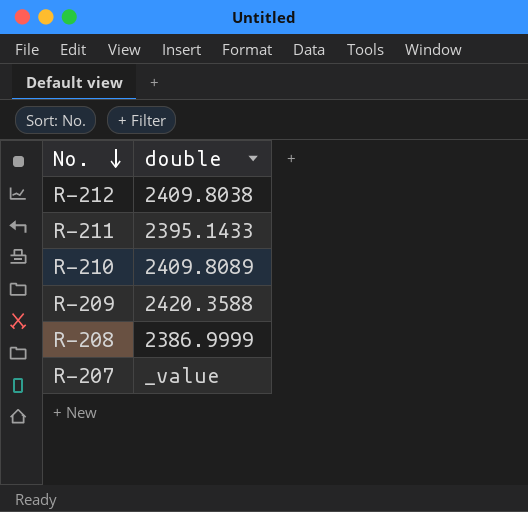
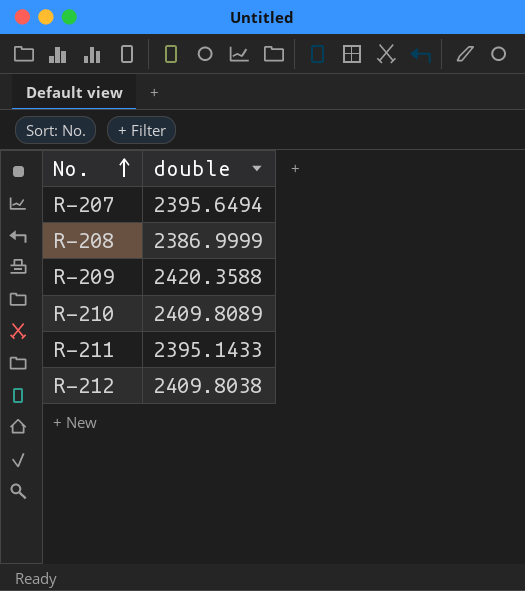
row order: No. descending -> No. ascending
R-207 | double: _value -> 2395.6494

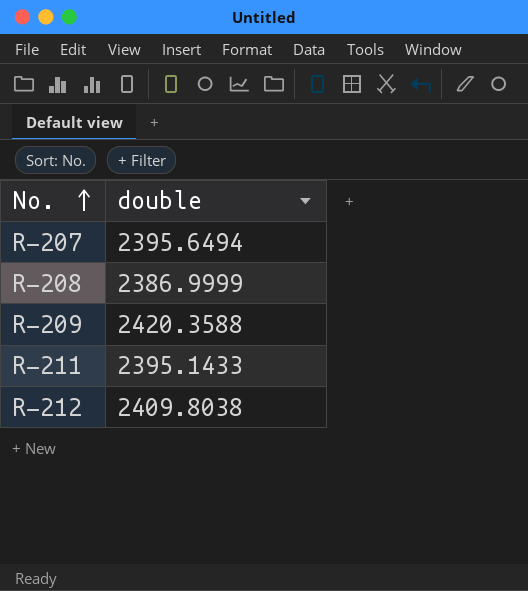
row R-210: 2409.8089 -> none

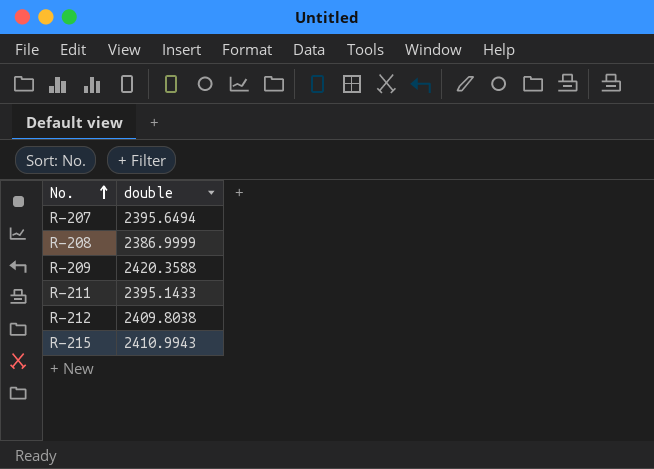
row R-215: none -> 2410.9943

